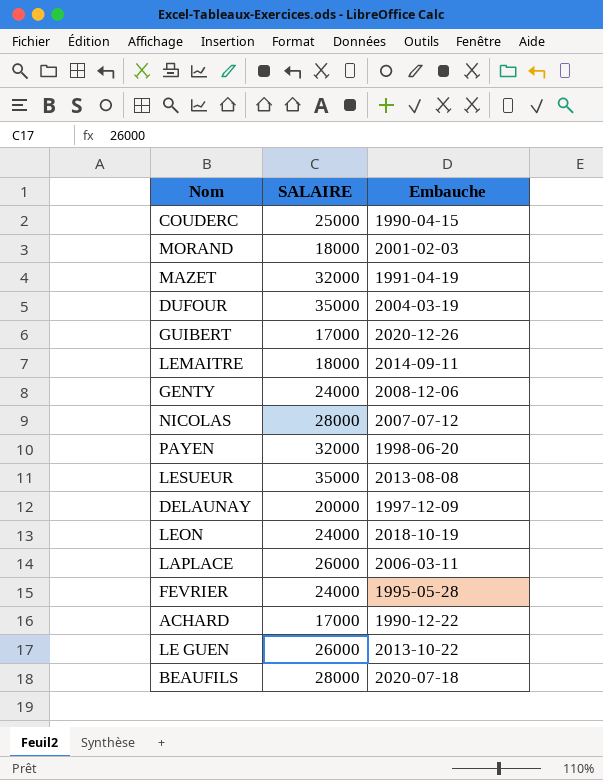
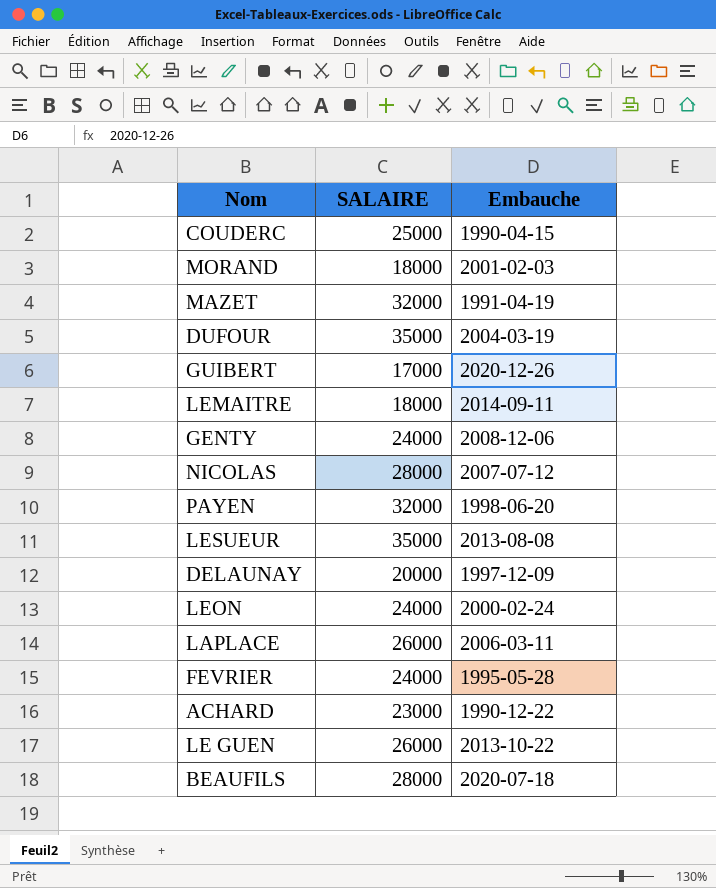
LEON | Embauche: 2018-10-19 -> 2000-02-24
ACHARD | SALAIRE: 17000 -> 23000

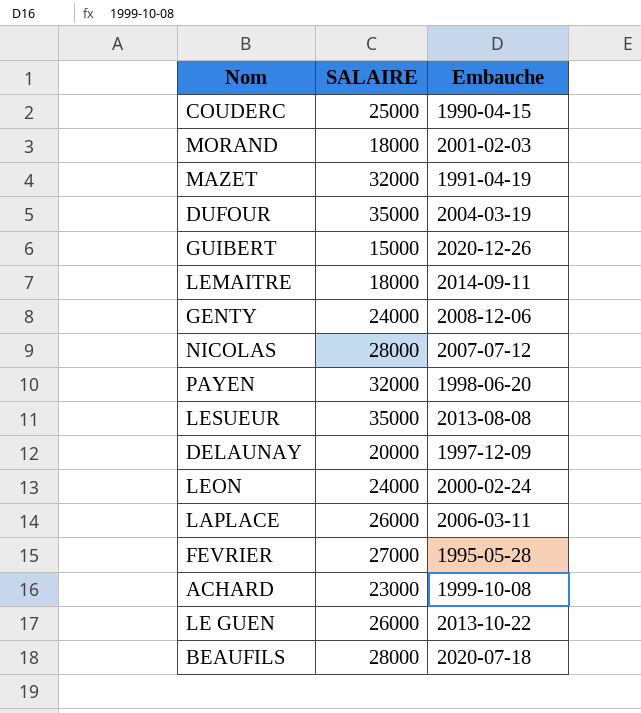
GUIBERT | SALAIRE: 17000 -> 15000
FEVRIER | SALAIRE: 24000 -> 27000
ACHARD | Embauche: 1990-12-22 -> 1999-10-08

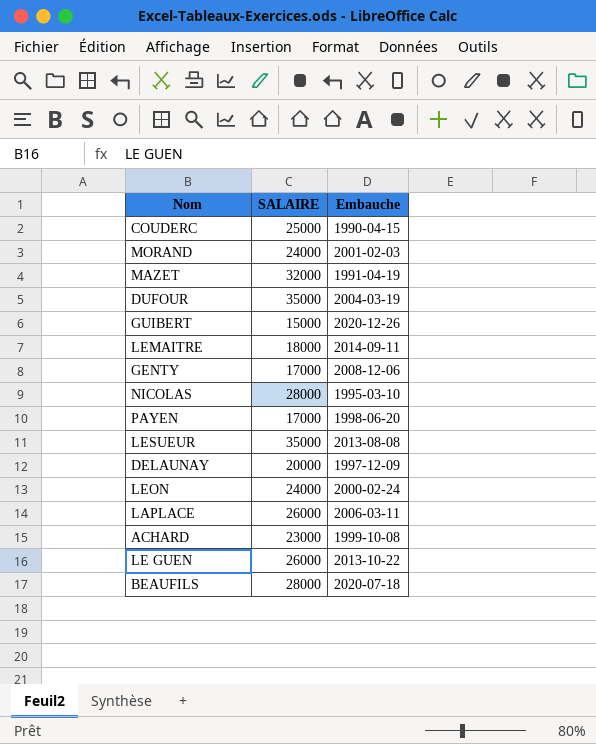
row FEVRIER: 27000 | 1995-05-28 -> none
MORAND | SALAIRE: 18000 -> 24000
GENTY | SALAIRE: 24000 -> 17000
NICOLAS | Embauche: 2007-07-12 -> 1995-03-10
PAYEN | SALAIRE: 32000 -> 17000

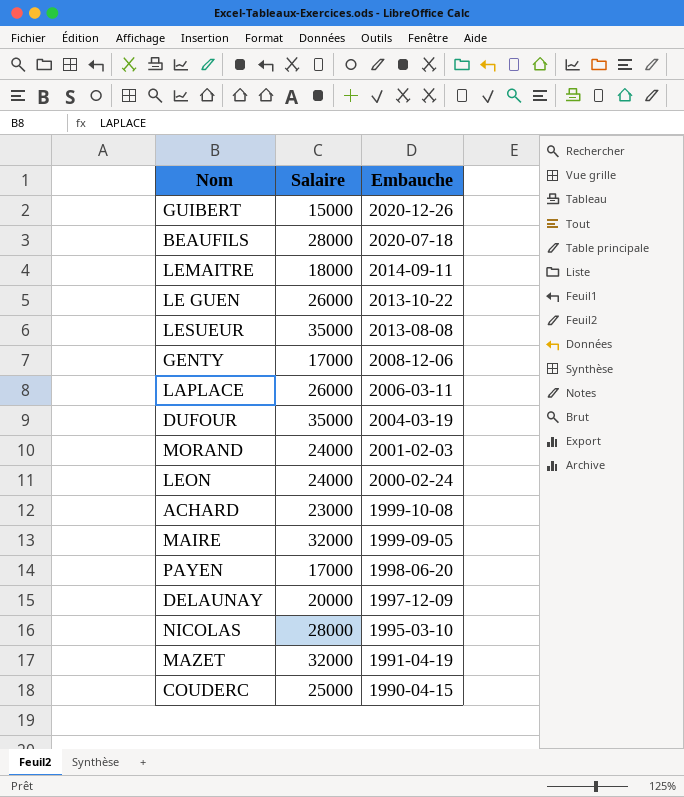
row order: none -> Embauche descending
column name: SALAIRE -> Salaire
row MAIRE: none -> 32000 | 1999-09-05

